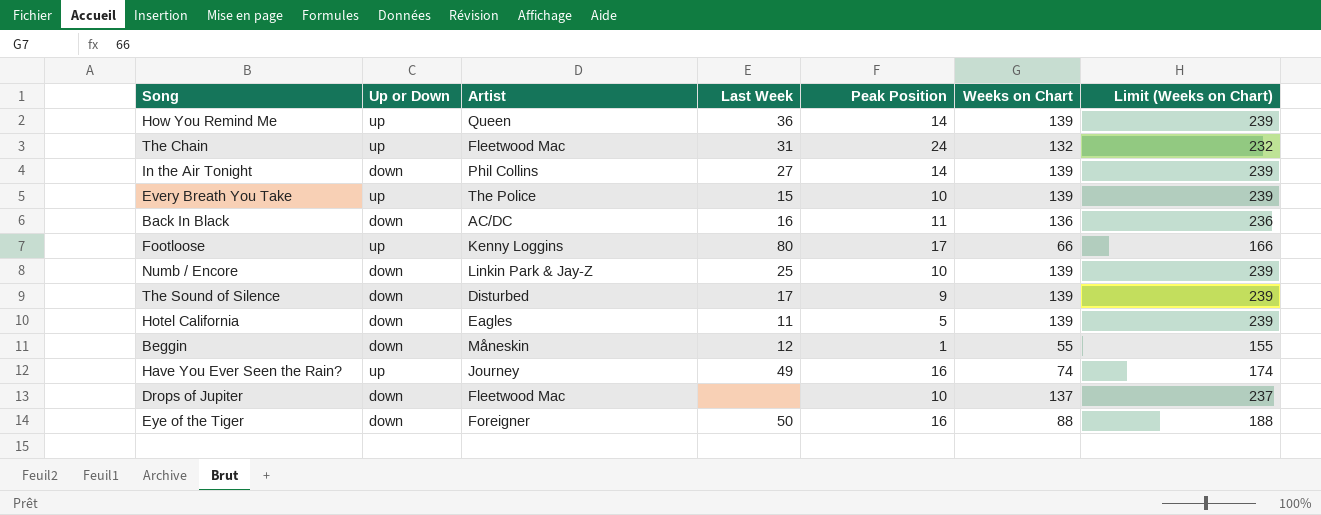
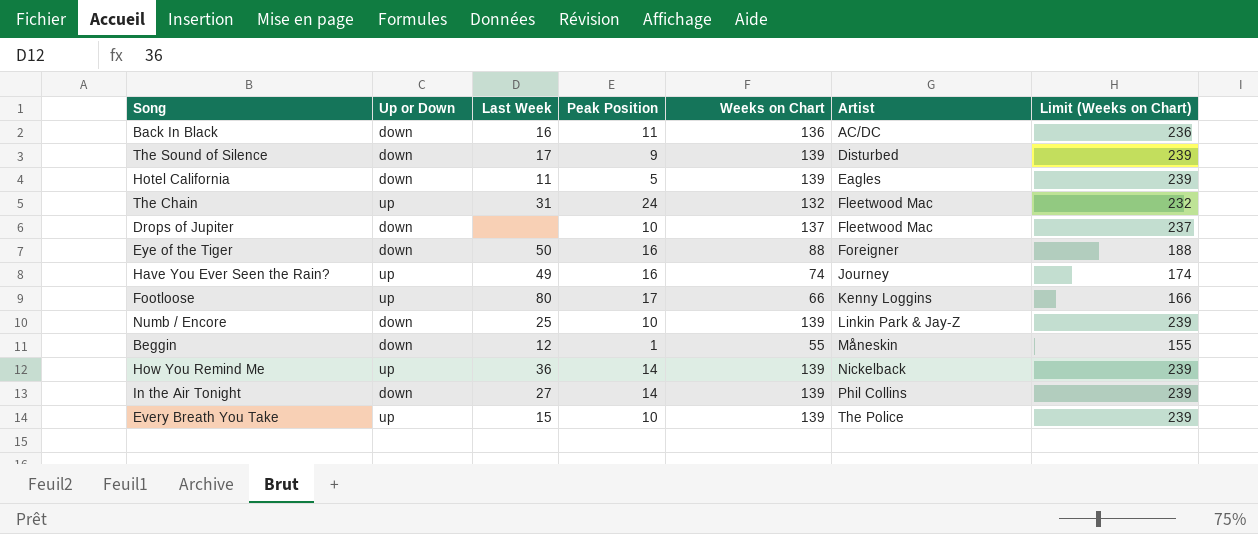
row order: none -> Artist ascending
column Artist | position: 3 -> 6
How You Remind Me | Artist: Queen -> Nickelback

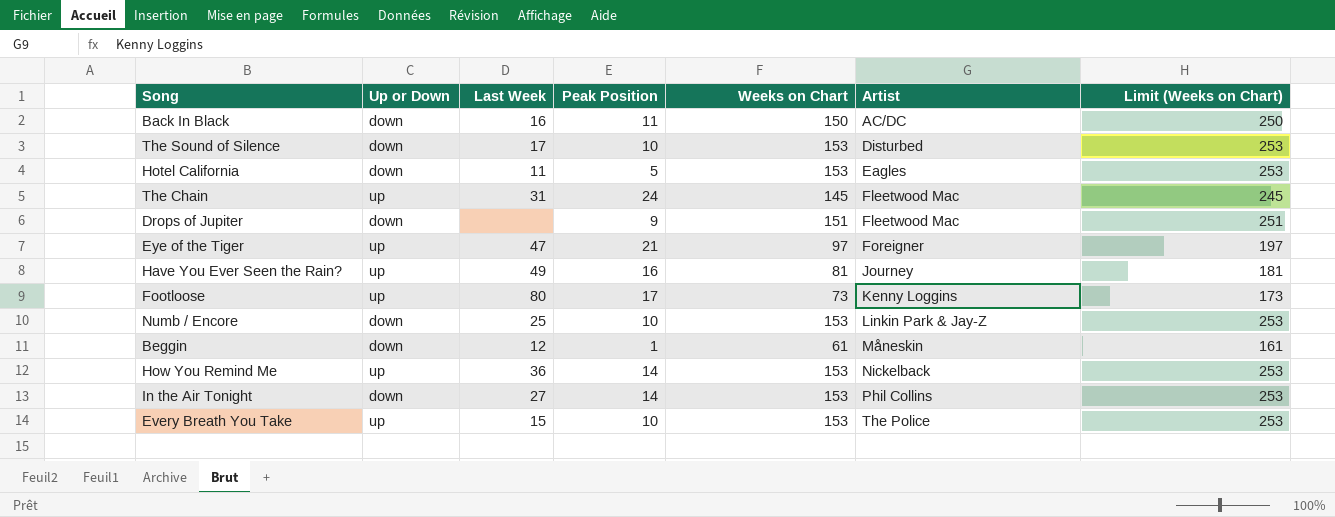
Back In Black | Weeks on Chart: 136 -> 150
Back In Black | Limit (Weeks on Chart): 236 -> 250
The Sound of Silence | Peak Position: 9 -> 10
The Sound of Silence | Weeks on Chart: 139 -> 153
The Sound of Silence | Limit (Weeks on Chart): 239 -> 253
Hotel California | Weeks on Chart: 139 -> 153
Hotel California | Limit (Weeks on Chart): 239 -> 253
The Chain | Weeks on Chart: 132 -> 145
The Chain | Limit (Weeks on Chart): 232 -> 245
Drops of Jupiter | Peak Position: 10 -> 9
Drops of Jupiter | Weeks on Chart: 137 -> 151
Drops of Jupiter | Limit (Weeks on Chart): 237 -> 251
Eye of the Tiger | Up or Down: down -> up
Eye of the Tiger | Last Week: 50 -> 47
Eye of the Tiger | Peak Position: 16 -> 21
Eye of the Tiger | Weeks on Chart: 88 -> 97
Eye of the Tiger | Limit (Weeks on Chart): 188 -> 197
Have You Ever Seen the Rain? | Weeks on Chart: 74 -> 81
Have You Ever Seen the Rain? | Limit (Weeks on Chart): 174 -> 181
Footloose | Weeks on Chart: 66 -> 73
Footloose | Limit (Weeks on Chart): 166 -> 173
Numb / Encore | Weeks on Chart: 139 -> 153
Numb / Encore | Limit (Weeks on Chart): 239 -> 253
Beggin | Weeks on Chart: 55 -> 61
Beggin | Limit (Weeks on Chart): 155 -> 161
How You Remind Me | Weeks on Chart: 139 -> 153
How You Remind Me | Limit (Weeks on Chart): 239 -> 253
In the Air Tonight | Weeks on Chart: 139 -> 153
In the Air Tonight | Limit (Weeks on Chart): 239 -> 253
Every Breath You Take | Weeks on Chart: 139 -> 153
Every Breath You Take | Limit (Weeks on Chart): 239 -> 253

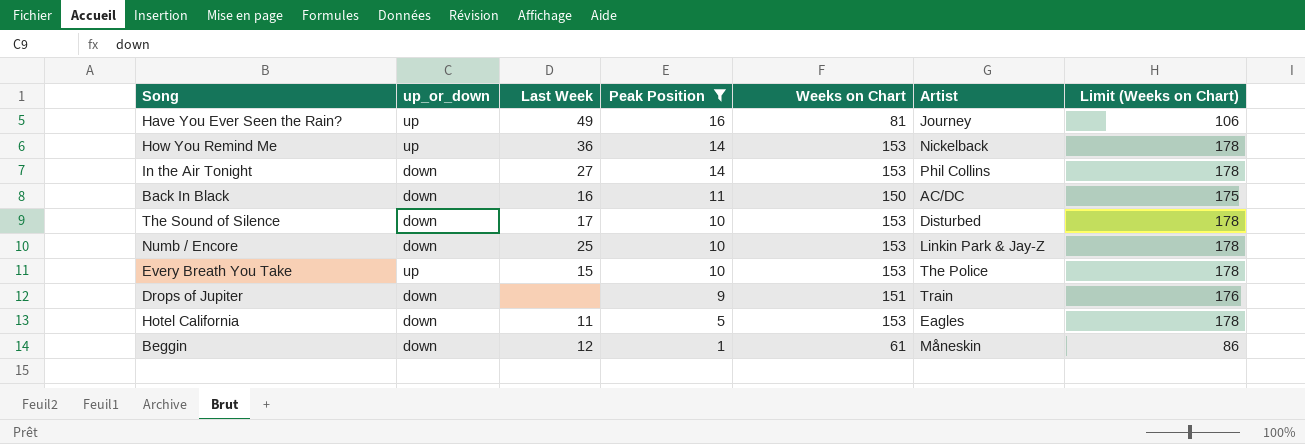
filter: none -> Peak Position <= 16
row order: Artist ascending -> Peak Position descending
column name: Up or Down -> up_or_down
column Limit (Weeks on Chart) | formula: [Weeks on Chart] + 100 -> [Weeks on Chart] + 25
Drops of Jupiter | Artist: Fleetwood Mac -> Train

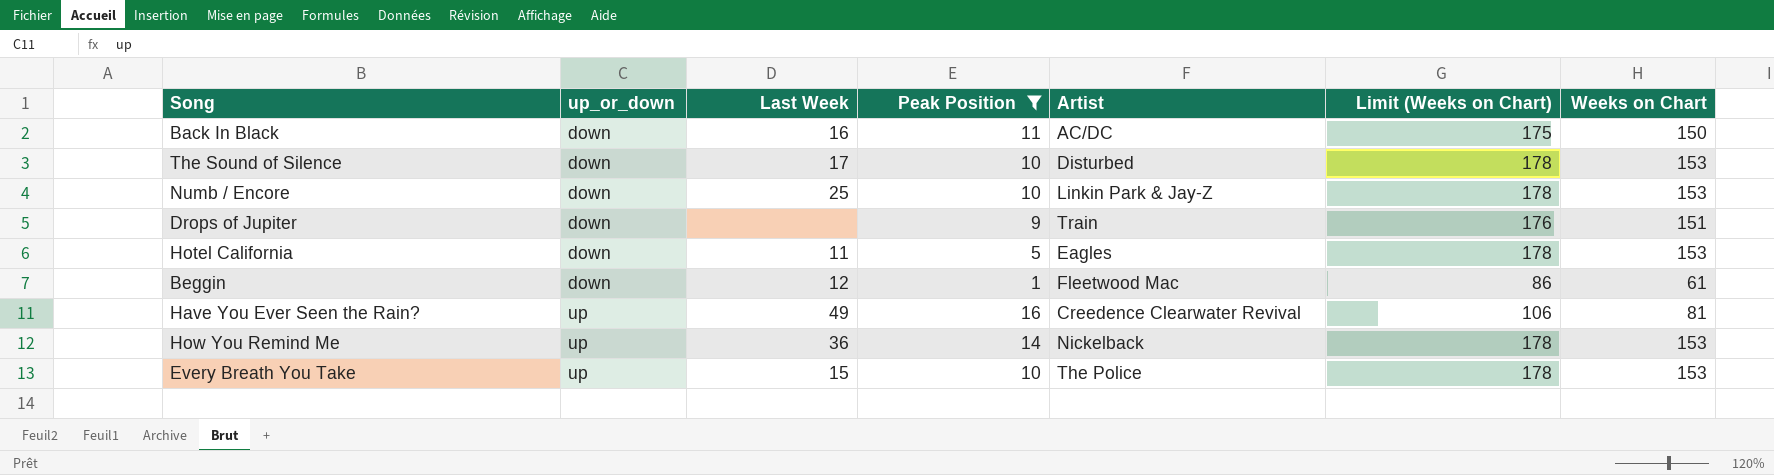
row order: Peak Position descending -> up_or_down ascending
column Weeks on Chart | position: 5 -> 7
row In the Air Tonight: down | 27 | 14 | 153 | Phil Collins | 178 -> none
Beggin | Artist: Måneskin -> Fleetwood Mac
Have You Ever Seen the Rain? | Artist: Journey -> Creedence Clearwater Revival

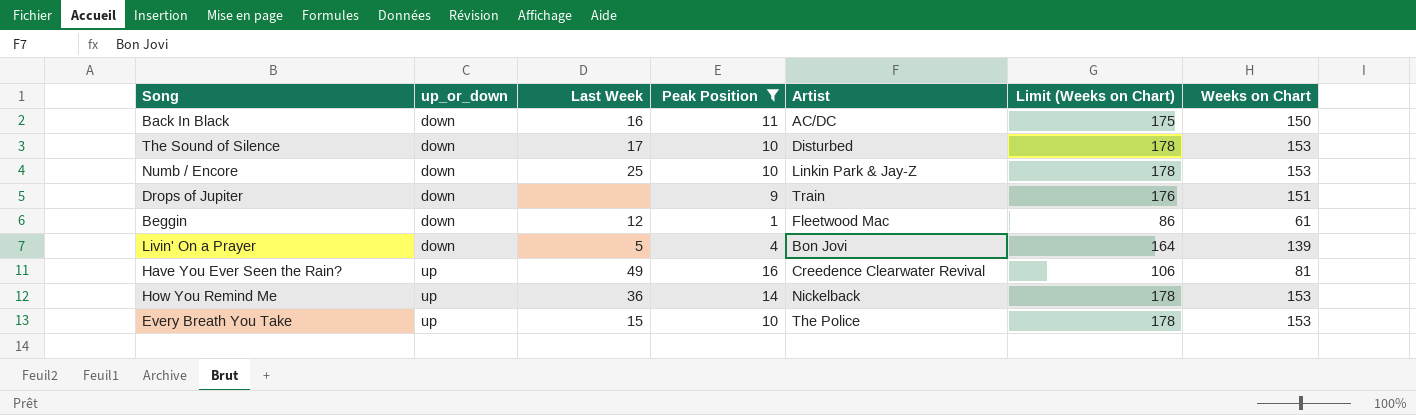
row Hotel California: down | 11 | 5 | Eagles | 178 | 153 -> none
row Livin' On a Prayer: none -> down | 5 | 4 | Bon Jovi | 164 | 139

